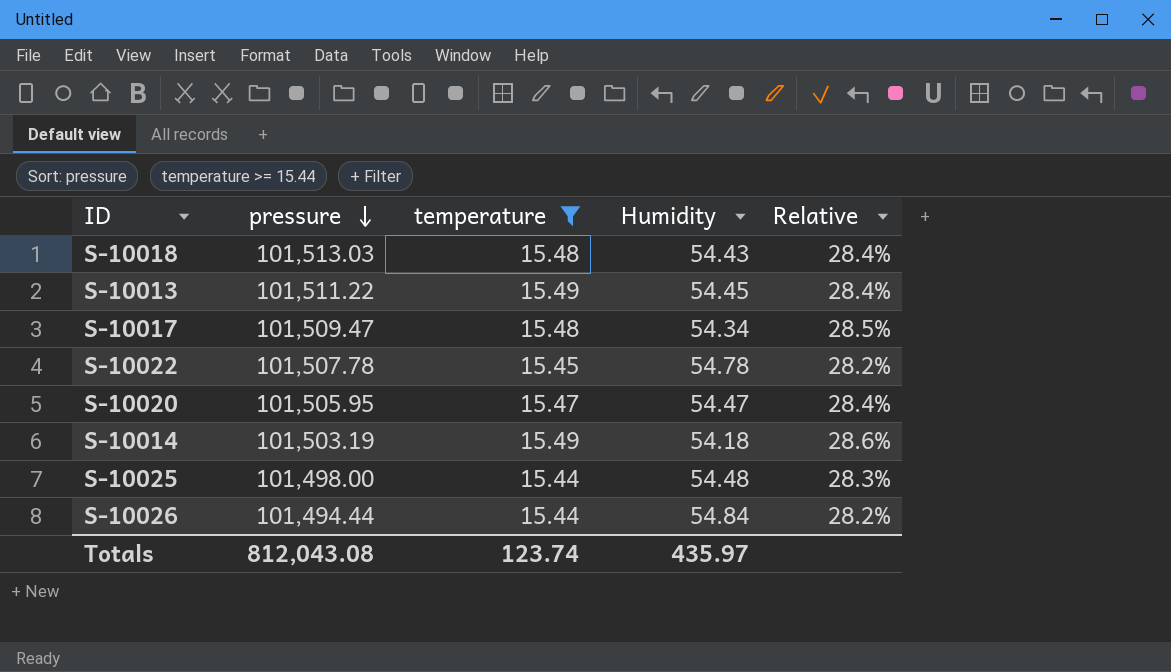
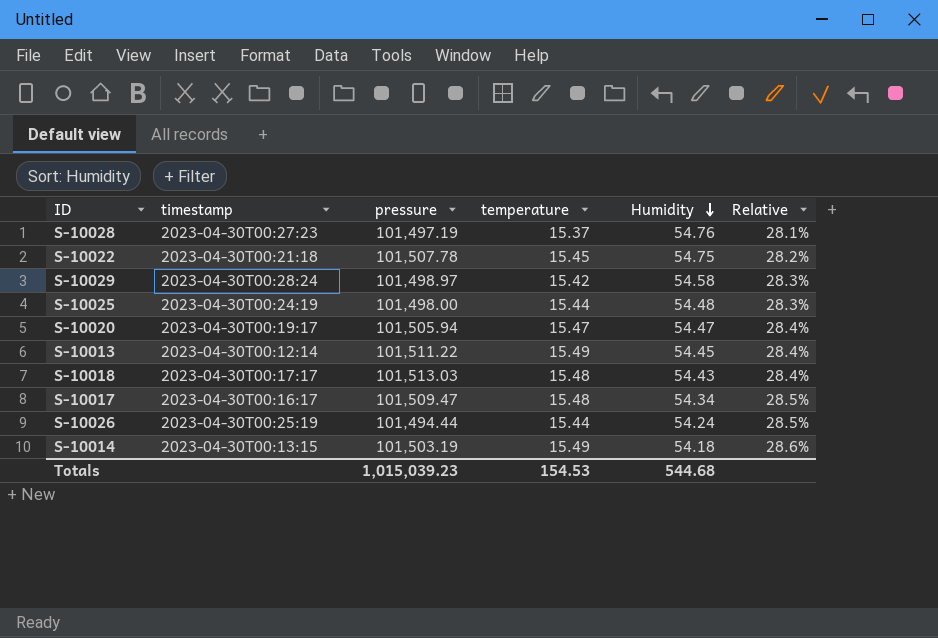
filter: temperature >= 15.44 -> none
row order: pressure descending -> Humidity descending
column timestamp | position: none -> 2
S-10022 | Humidity: 54.78 -> 54.75
S-10020 | pressure: 101,505.95 -> 101,505.94
S-10026 | Humidity: 54.84 -> 54.24
S-10026 | Relative: 28.2% -> 28.5%
Totals | pressure: 812,043.08 -> 1,015,039.23
Totals | temperature: 123.74 -> 154.53
Totals | Humidity: 435.97 -> 544.68

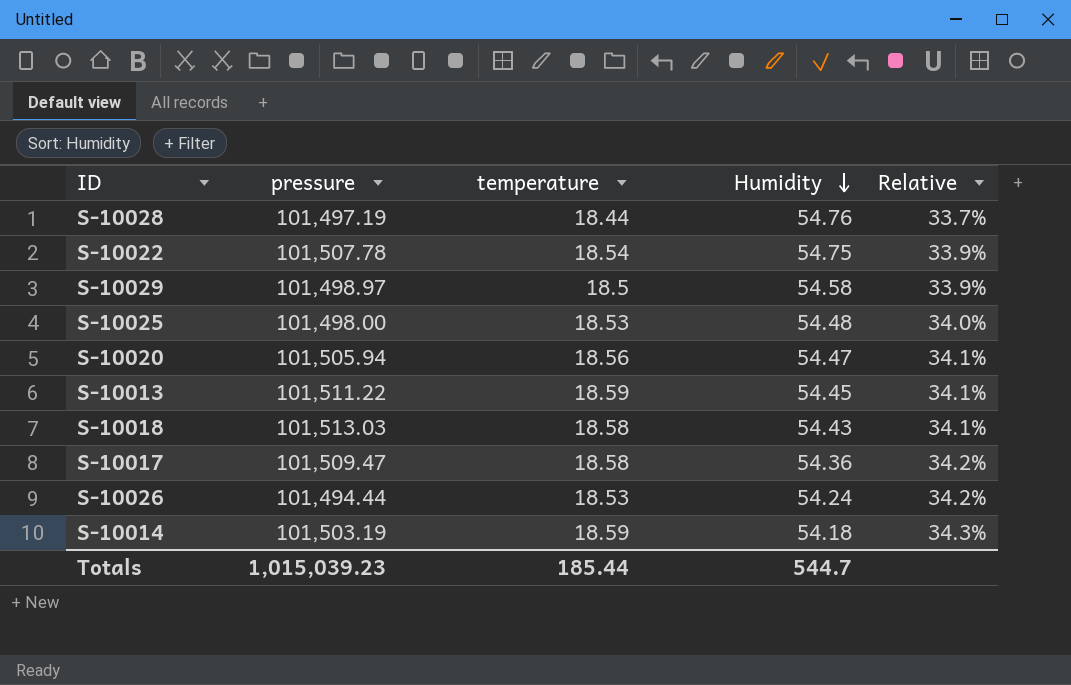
column timestamp | position: 2 -> none
S-10028 | temperature: 15.37 -> 18.44
S-10028 | Relative: 28.1% -> 33.7%
S-10022 | temperature: 15.45 -> 18.54
S-10022 | Relative: 28.2% -> 33.9%
S-10029 | temperature: 15.42 -> 18.5
S-10029 | Relative: 28.3% -> 33.9%
S-10025 | temperature: 15.44 -> 18.53
S-10025 | Relative: 28.3% -> 34.0%
S-10020 | temperature: 15.47 -> 18.56
S-10020 | Relative: 28.4% -> 34.1%
S-10013 | temperature: 15.49 -> 18.59
S-10013 | Relative: 28.4% -> 34.1%
S-10018 | temperature: 15.48 -> 18.58
S-10018 | Relative: 28.4% -> 34.1%
S-10017 | temperature: 15.48 -> 18.58
S-10017 | Humidity: 54.34 -> 54.36
S-10017 | Relative: 28.5% -> 34.2%
S-10026 | temperature: 15.44 -> 18.53
S-10026 | Relative: 28.5% -> 34.2%
S-10014 | temperature: 15.49 -> 18.59
S-10014 | Relative: 28.6% -> 34.3%
Totals | temperature: 154.53 -> 185.44
Totals | Humidity: 544.68 -> 544.7

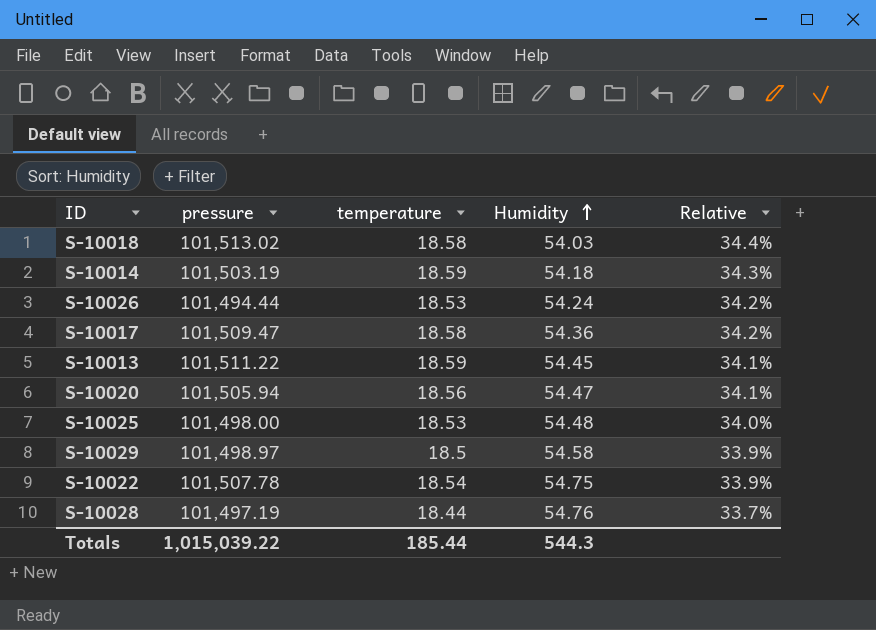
row order: Humidity descending -> Humidity ascending
S-10018 | pressure: 101,513.03 -> 101,513.02
S-10018 | Humidity: 54.43 -> 54.03
S-10018 | Relative: 34.1% -> 34.4%
Totals | pressure: 1,015,039.23 -> 1,015,039.22
Totals | Humidity: 544.7 -> 544.3

